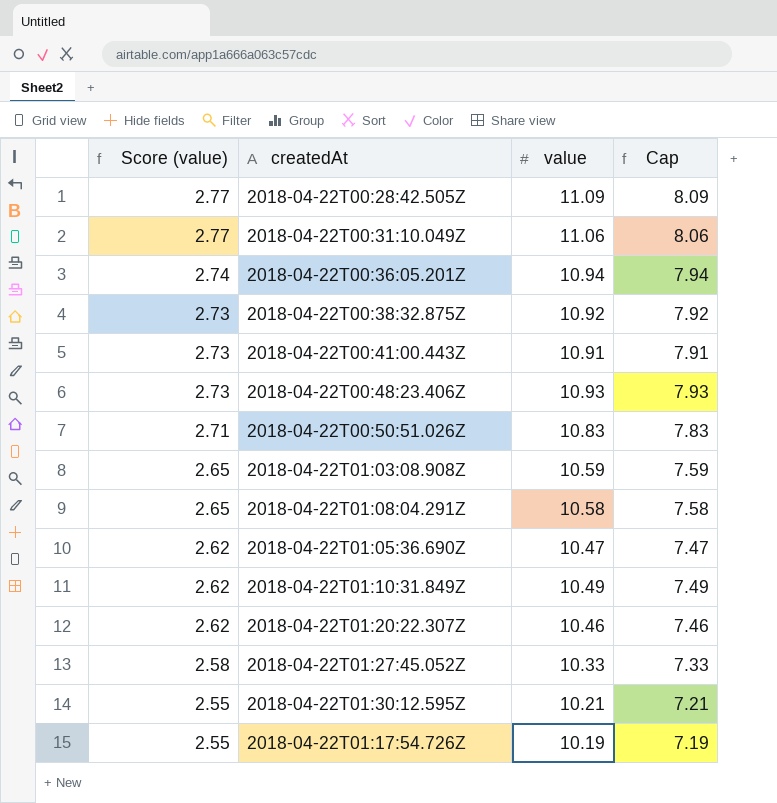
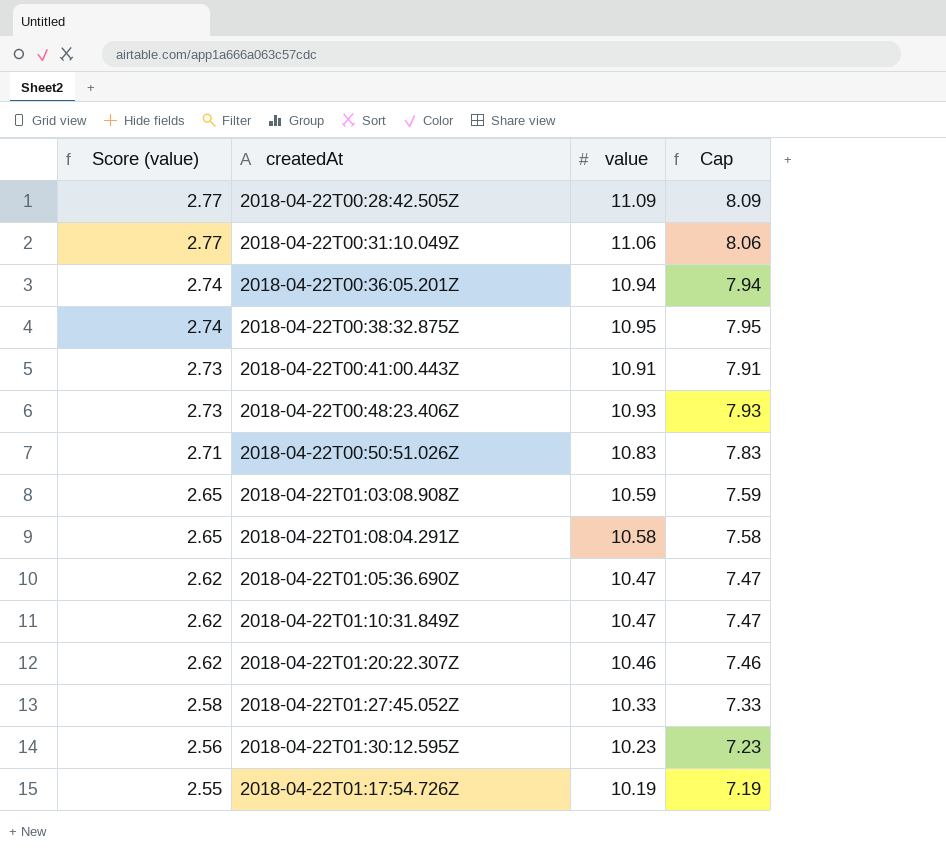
2018-04-22T00:38:32.875Z | Score (value): 2.73 -> 2.74
2018-04-22T00:38:32.875Z | value: 10.92 -> 10.95
2018-04-22T00:38:32.875Z | Cap: 7.92 -> 7.95
2018-04-22T01:10:31.849Z | value: 10.49 -> 10.47
2018-04-22T01:10:31.849Z | Cap: 7.49 -> 7.47
2018-04-22T01:30:12.595Z | Score (value): 2.55 -> 2.56
2018-04-22T01:30:12.595Z | value: 10.21 -> 10.23
2018-04-22T01:30:12.595Z | Cap: 7.21 -> 7.23

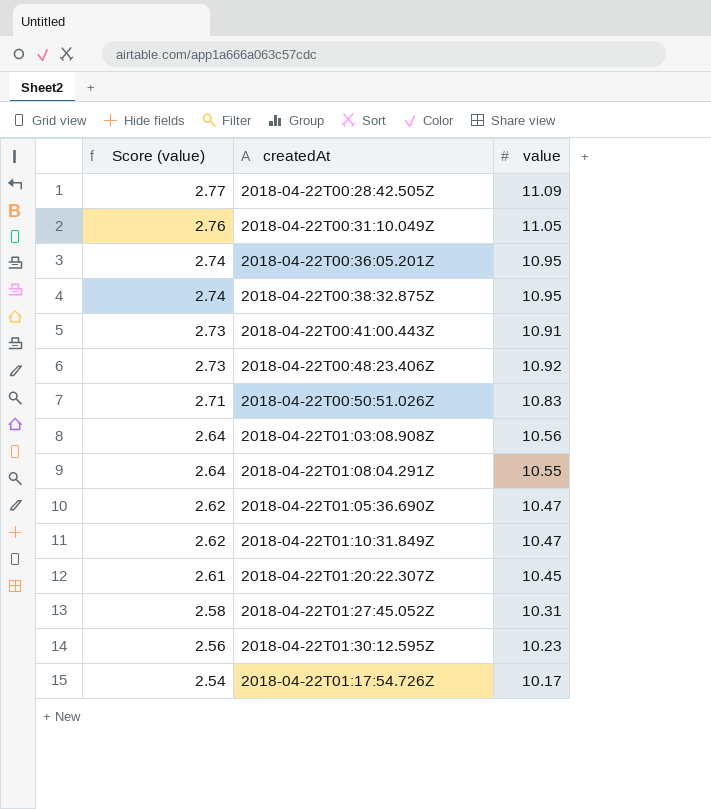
column Cap | formula: [value] - 3 -> none
2018-04-22T00:31:10.049Z | Score (value): 2.77 -> 2.76
2018-04-22T00:31:10.049Z | value: 11.06 -> 11.05
2018-04-22T00:36:05.201Z | value: 10.94 -> 10.95
2018-04-22T00:48:23.406Z | value: 10.93 -> 10.92
2018-04-22T01:03:08.908Z | Score (value): 2.65 -> 2.64
2018-04-22T01:03:08.908Z | value: 10.59 -> 10.56
2018-04-22T01:08:04.291Z | Score (value): 2.65 -> 2.64
2018-04-22T01:08:04.291Z | value: 10.58 -> 10.55
2018-04-22T01:20:22.307Z | Score (value): 2.62 -> 2.61
2018-04-22T01:20:22.307Z | value: 10.46 -> 10.45
2018-04-22T01:27:45.052Z | value: 10.33 -> 10.31
2018-04-22T01:17:54.726Z | Score (value): 2.55 -> 2.54
2018-04-22T01:17:54.726Z | value: 10.19 -> 10.17

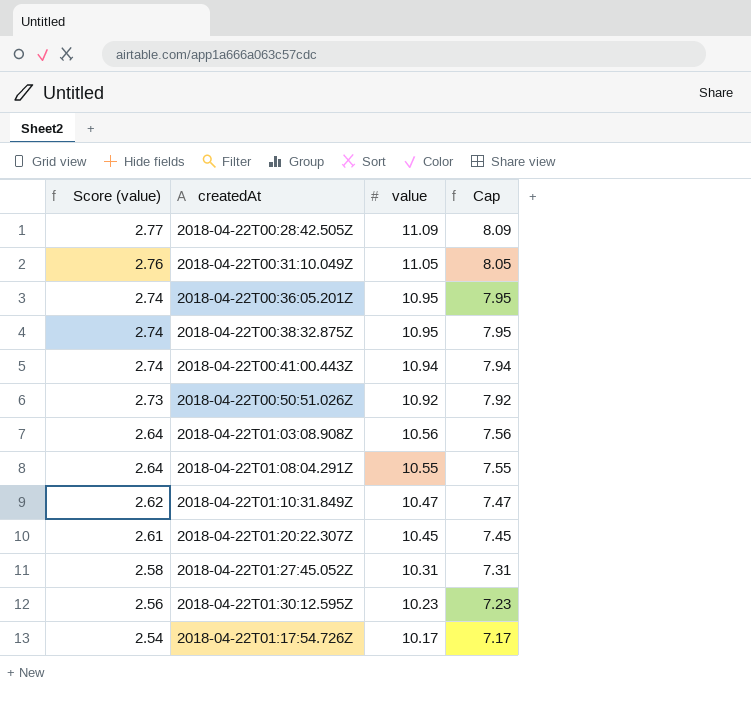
column Cap | formula: none -> [value] - 3
row 2018-04-22T00:48:23.406Z: 2.73 | 10.92 -> none
row 2018-04-22T01:05:36.690Z: 2.62 | 10.47 -> none
2018-04-22T00:41:00.443Z | Score (value): 2.73 -> 2.74
2018-04-22T00:41:00.443Z | value: 10.91 -> 10.94
2018-04-22T00:50:51.026Z | Score (value): 2.71 -> 2.73
2018-04-22T00:50:51.026Z | value: 10.83 -> 10.92

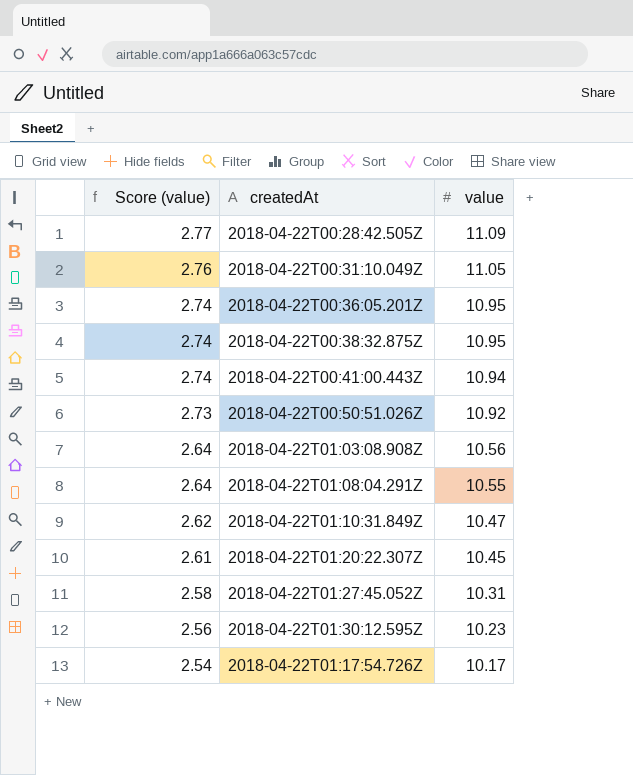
column Cap | formula: [value] - 3 -> none

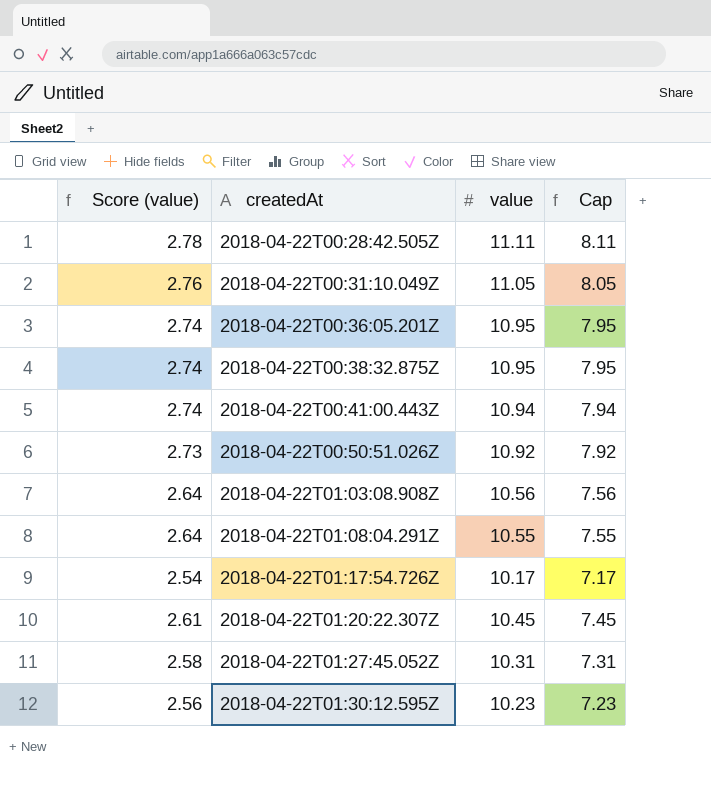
row order: Score (value) descending -> createdAt ascending
column Cap | formula: none -> [value] - 3
row 2018-04-22T01:10:31.849Z: 2.62 | 10.47 -> none
2018-04-22T00:28:42.505Z | Score (value): 2.77 -> 2.78
2018-04-22T00:28:42.505Z | value: 11.09 -> 11.11

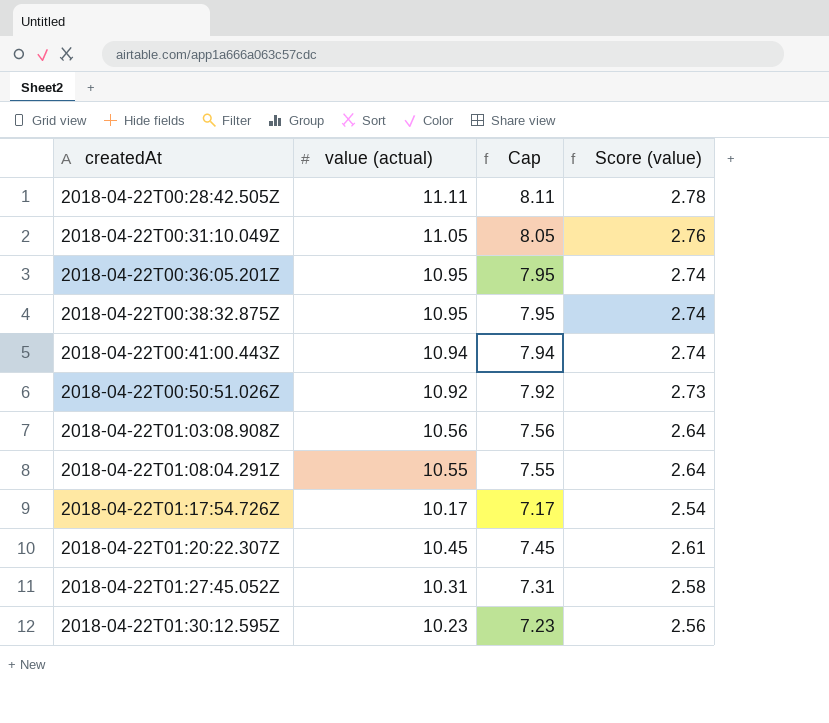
column name: value -> value (actual)
column Score (value) | position: 1 -> 4

